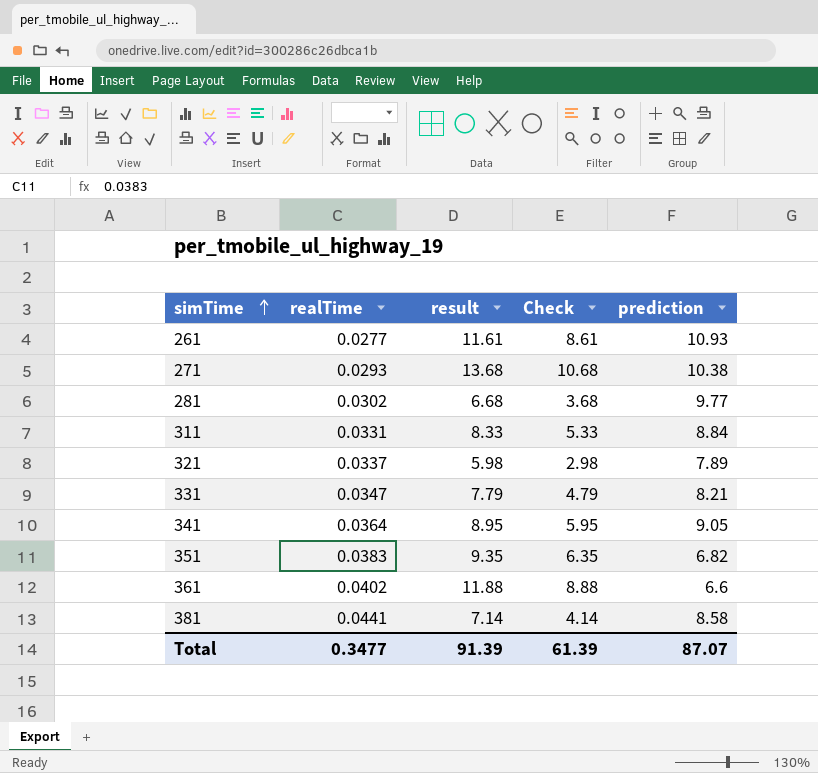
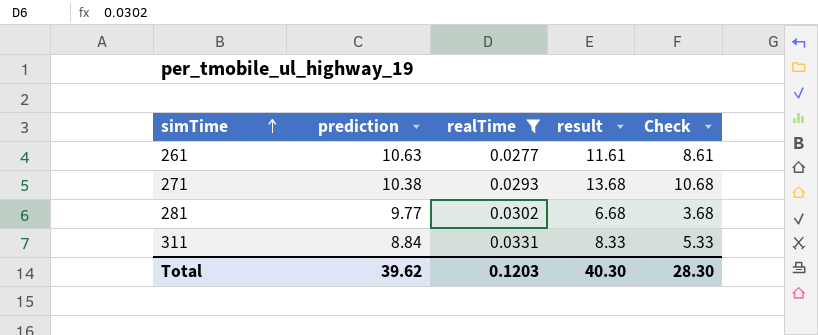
filter: none -> realTime <= 0.0331
column prediction | position: 5 -> 2
261 | prediction: 10.93 -> 10.63
Total | prediction: 87.07 -> 39.62
Total | realTime: 0.3477 -> 0.1203
Total | result: 91.39 -> 40.30
Total | Check: 61.39 -> 28.30

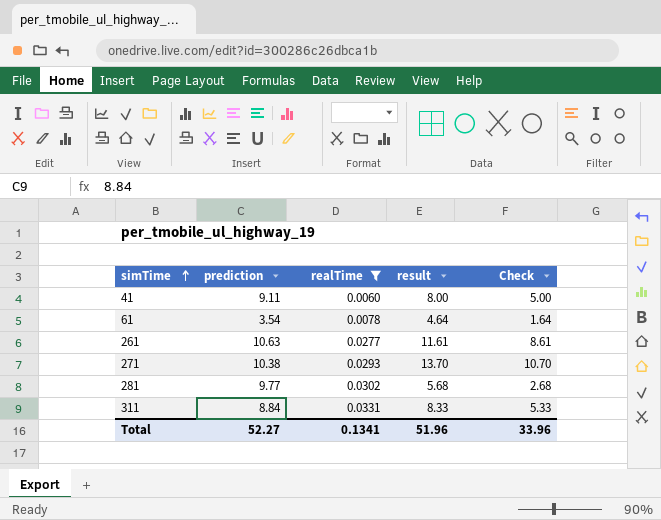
row 41: none -> 9.11 | 0.0060 | 8.00 | 5.00
row 61: none -> 3.54 | 0.0078 | 4.64 | 1.64
271 | result: 13.68 -> 13.70
271 | Check: 10.68 -> 10.70
281 | result: 6.68 -> 5.68
281 | Check: 3.68 -> 2.68
Total | prediction: 39.62 -> 52.27
Total | realTime: 0.1203 -> 0.1341
Total | result: 40.30 -> 51.96
Total | Check: 28.30 -> 33.96

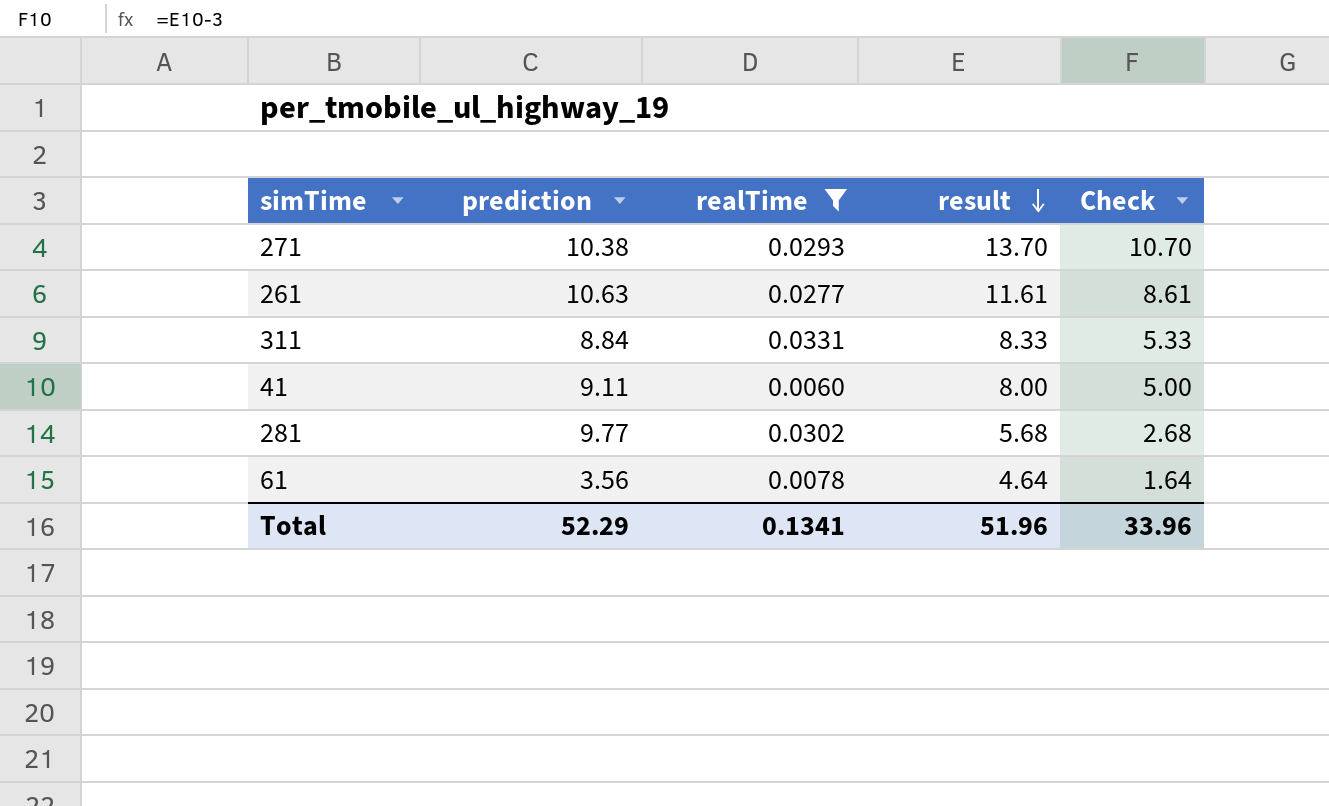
row order: simTime ascending -> result descending
61 | prediction: 3.54 -> 3.56
Total | prediction: 52.27 -> 52.29

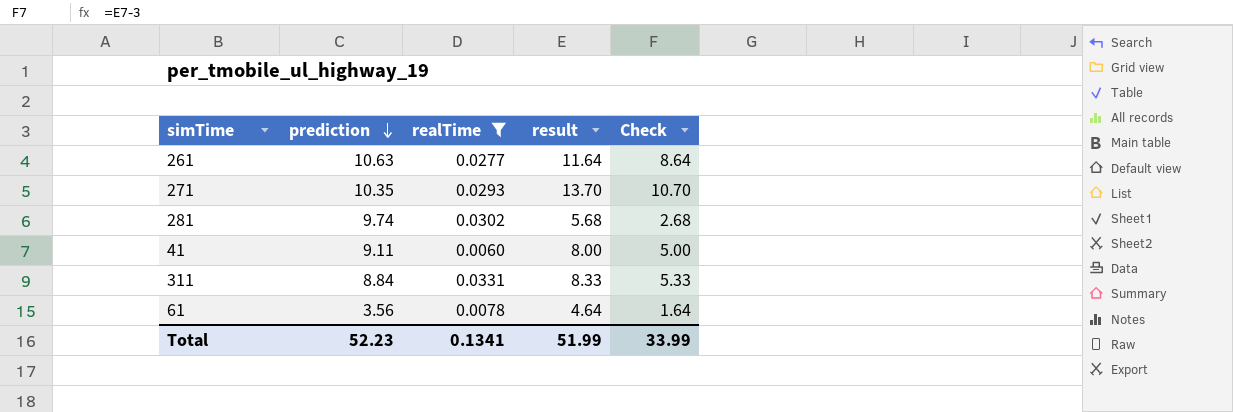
row order: result descending -> prediction descending
261 | result: 11.61 -> 11.64
261 | Check: 8.61 -> 8.64
271 | prediction: 10.38 -> 10.35
281 | prediction: 9.77 -> 9.74
Total | prediction: 52.29 -> 52.23
Total | result: 51.96 -> 51.99
Total | Check: 33.96 -> 33.99

